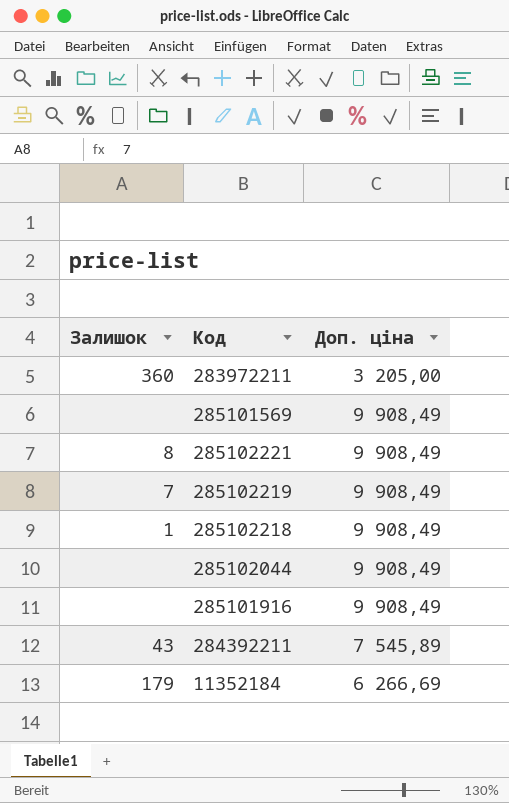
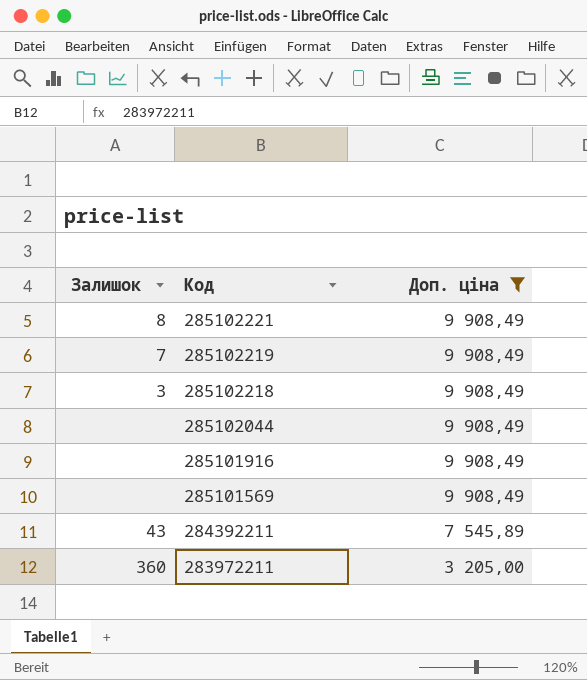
filter: none -> Доп. ціна != 6 266,69
row order: none -> Код descending
285102218 | Залишок: 1 -> 3

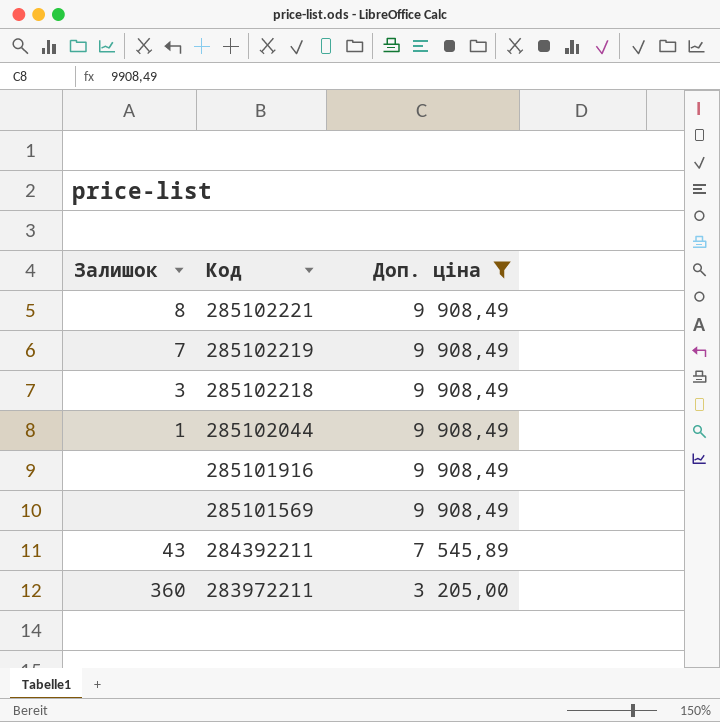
285102044 | Залишок: none -> 1

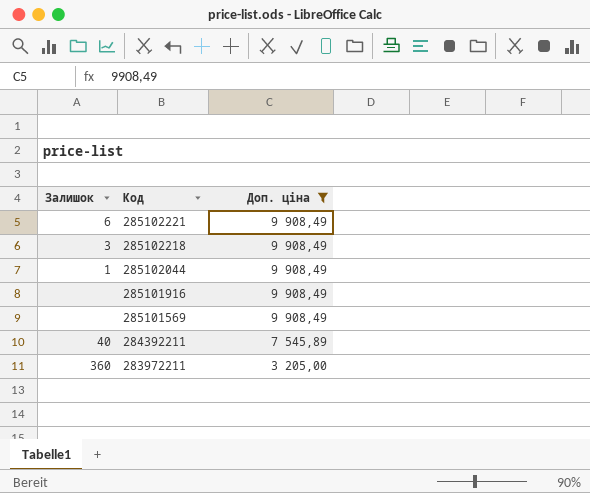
row 285102219: 7 | 9 908,49 -> none
285102221 | Залишок: 8 -> 6
284392211 | Залишок: 43 -> 40

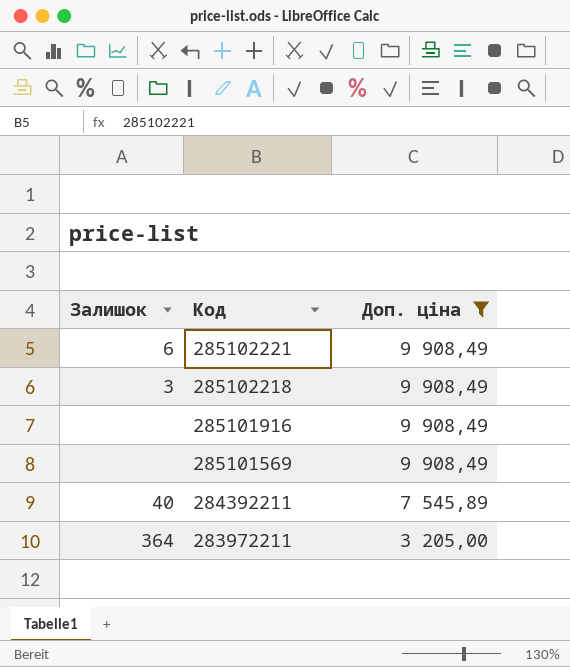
row 285102044: 1 | 9 908,49 -> none
283972211 | Залишок: 360 -> 364

